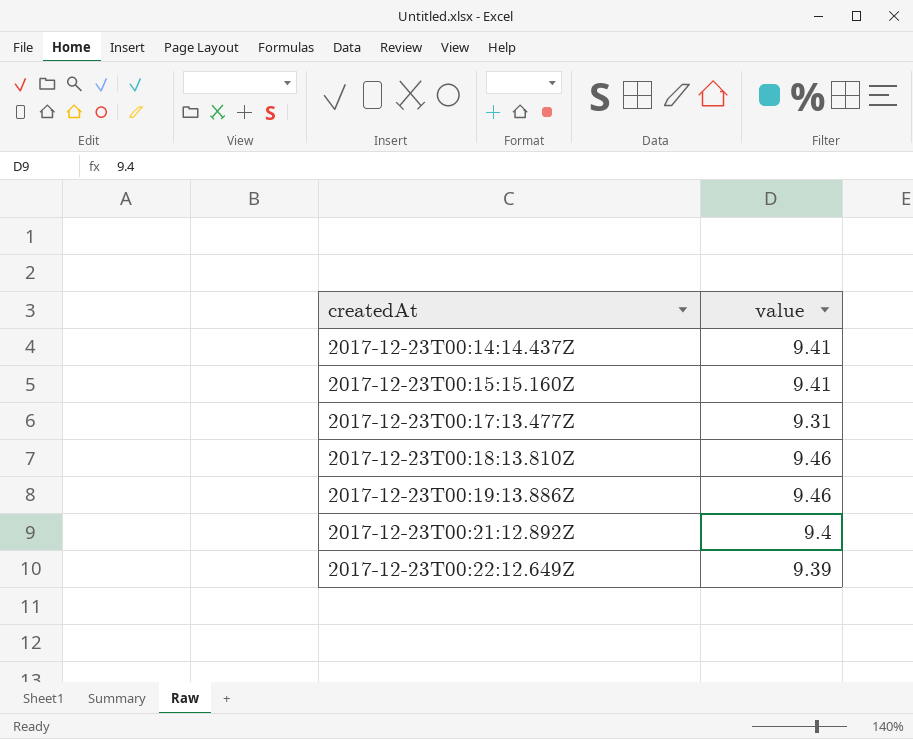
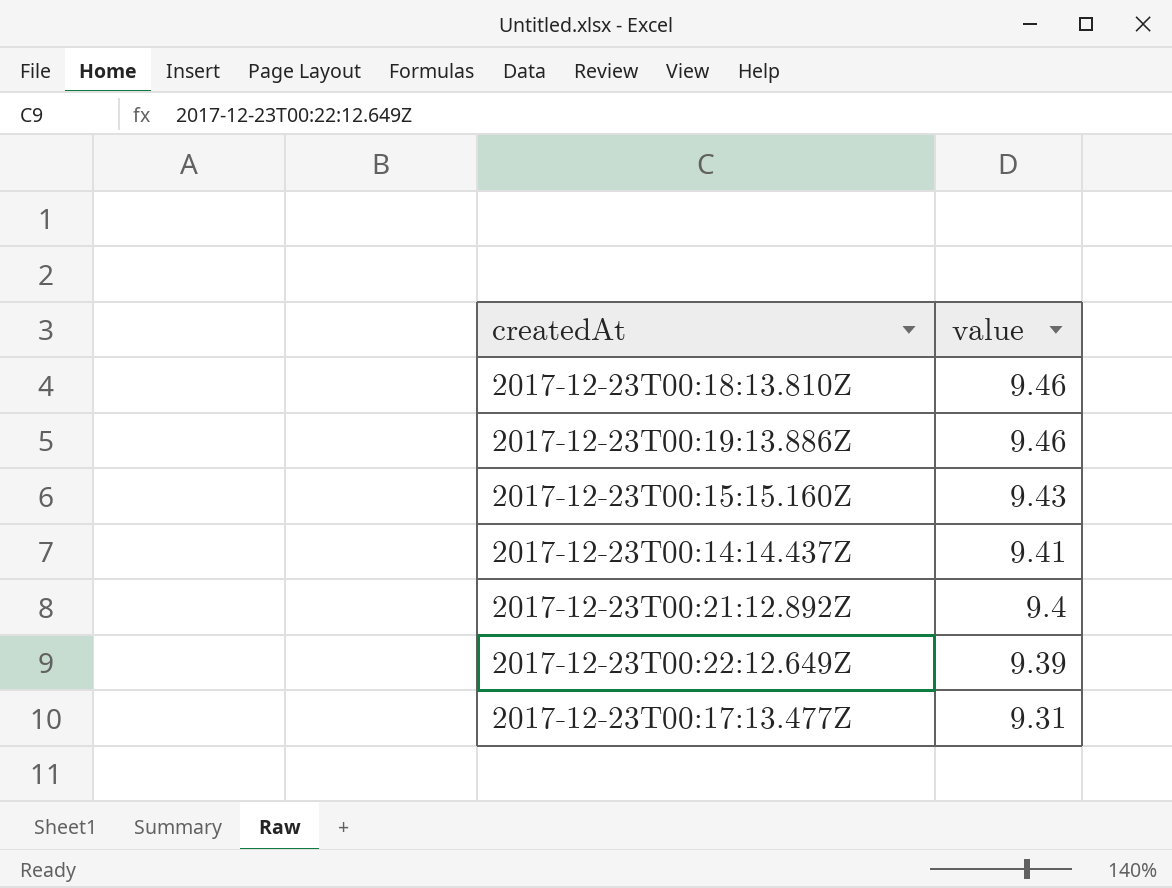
row order: createdAt ascending -> value descending
2017-12-23T00:15:15.160Z | value: 9.41 -> 9.43

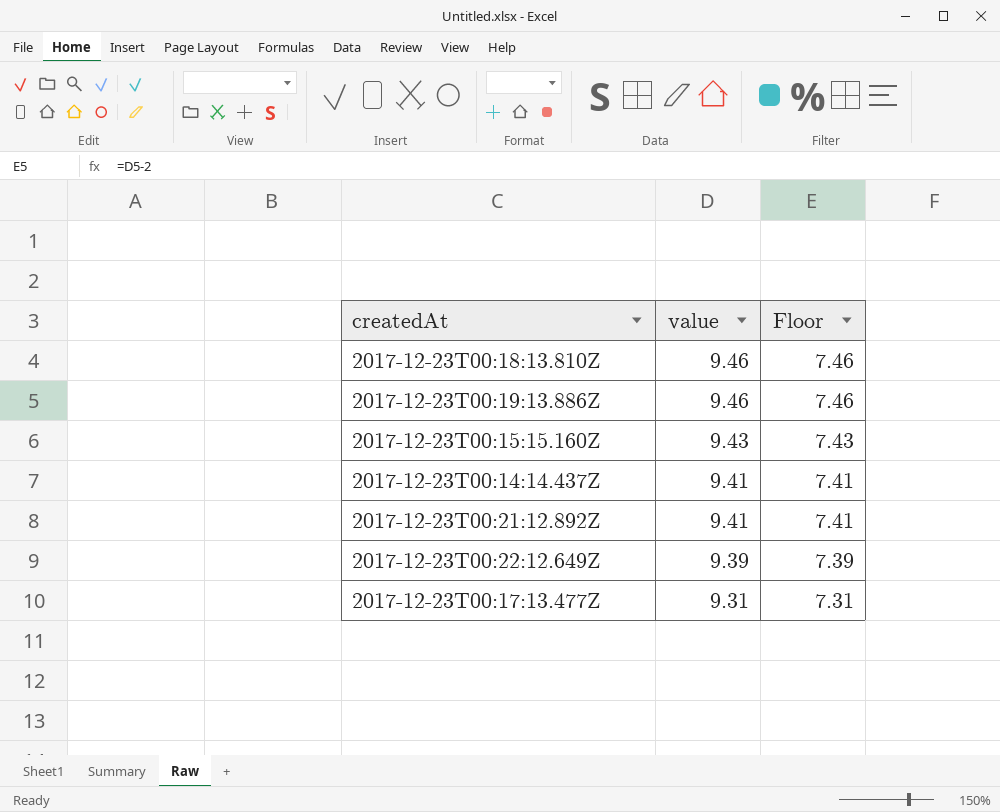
column Floor | formula: none -> [value] - 2
2017-12-23T00:21:12.892Z | value: 9.4 -> 9.41

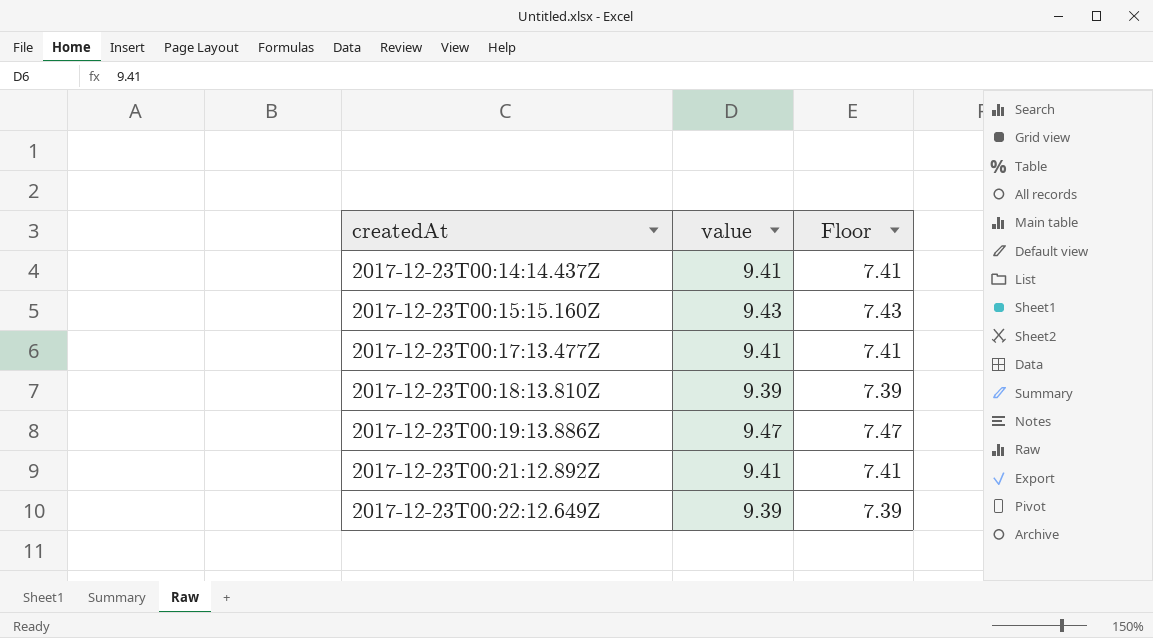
row order: value descending -> createdAt ascending
2017-12-23T00:17:13.477Z | value: 9.31 -> 9.41
2017-12-23T00:17:13.477Z | Floor: 7.31 -> 7.41
2017-12-23T00:18:13.810Z | value: 9.46 -> 9.39
2017-12-23T00:18:13.810Z | Floor: 7.46 -> 7.39
2017-12-23T00:19:13.886Z | value: 9.46 -> 9.47
2017-12-23T00:19:13.886Z | Floor: 7.46 -> 7.47

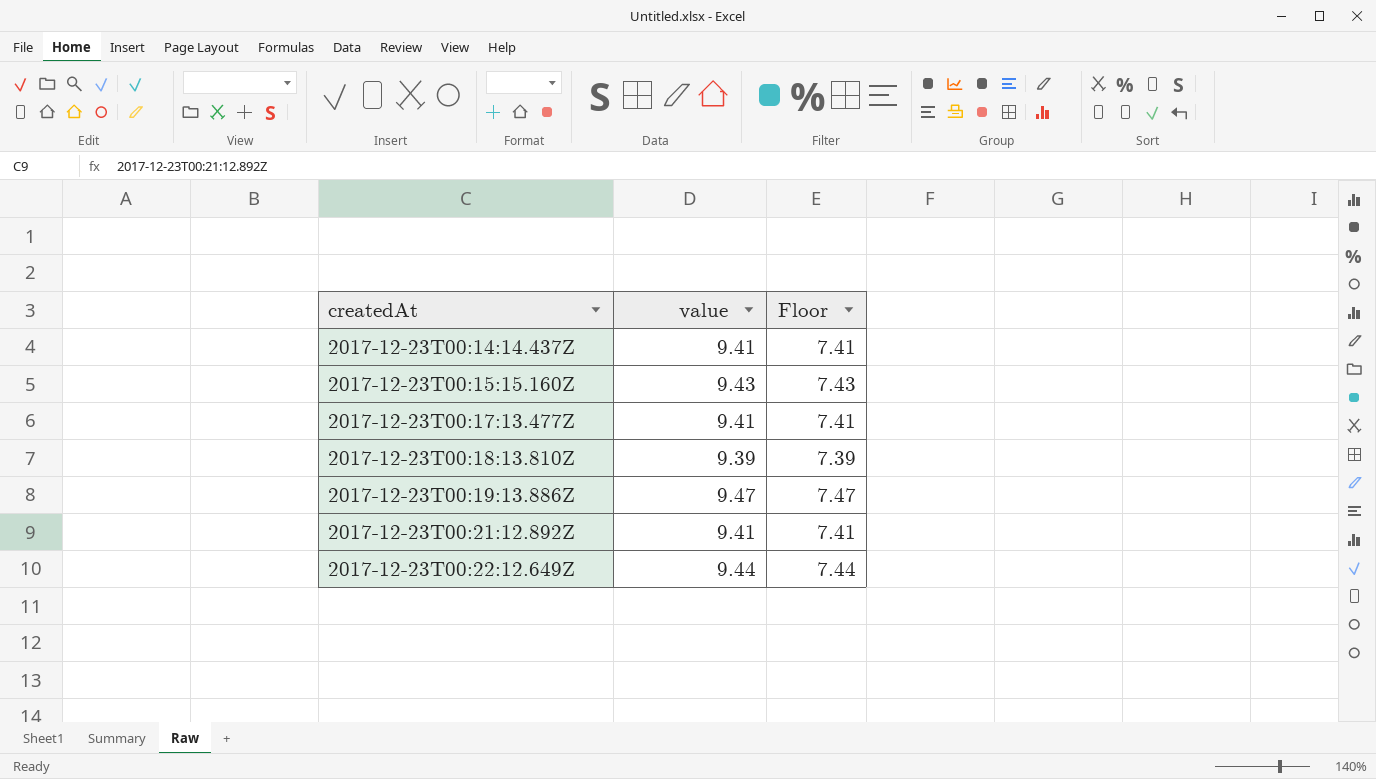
2017-12-23T00:22:12.649Z | value: 9.39 -> 9.44
2017-12-23T00:22:12.649Z | Floor: 7.39 -> 7.44

